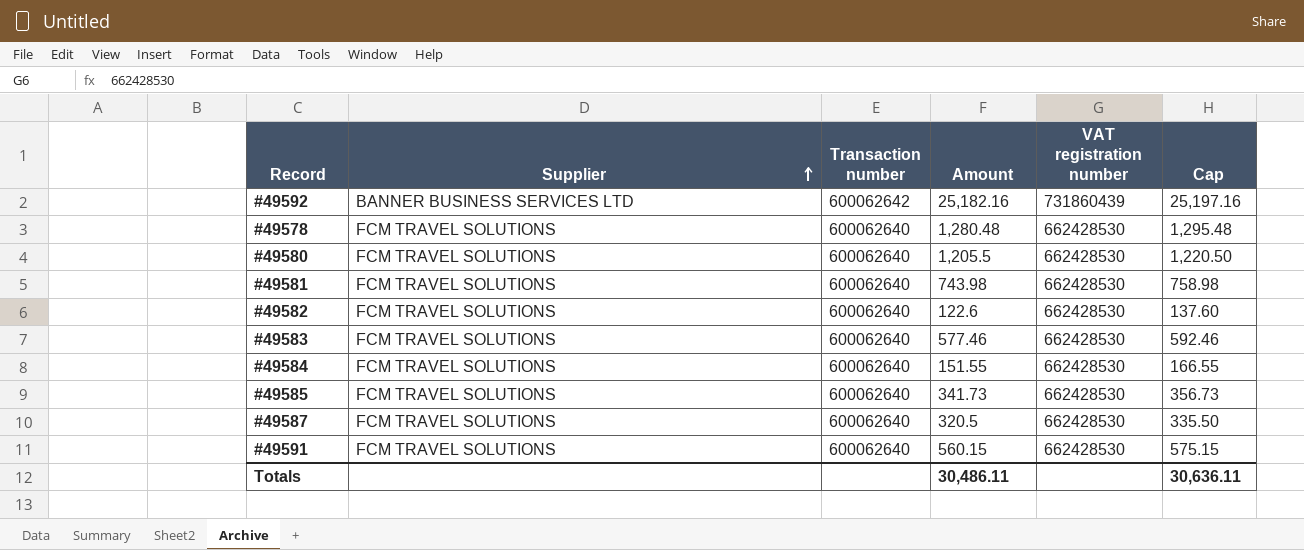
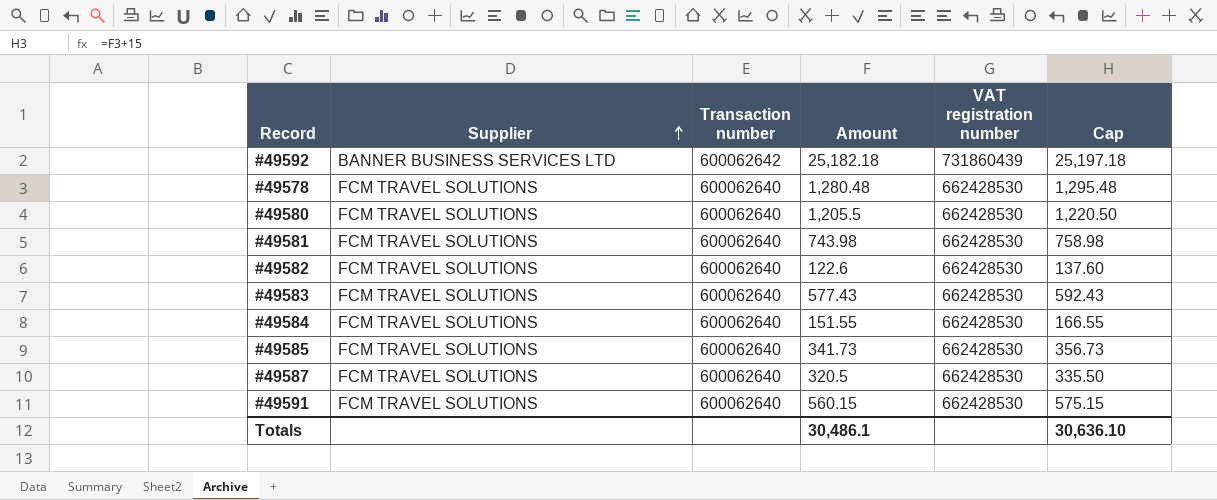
#49592 | Amount: 25,182.16 -> 25,182.18
#49592 | Cap: 25,197.16 -> 25,197.18
#49583 | Amount: 577.46 -> 577.43
#49583 | Cap: 592.46 -> 592.43
Totals | Amount: 30,486.11 -> 30,486.1
Totals | Cap: 30,636.11 -> 30,636.10

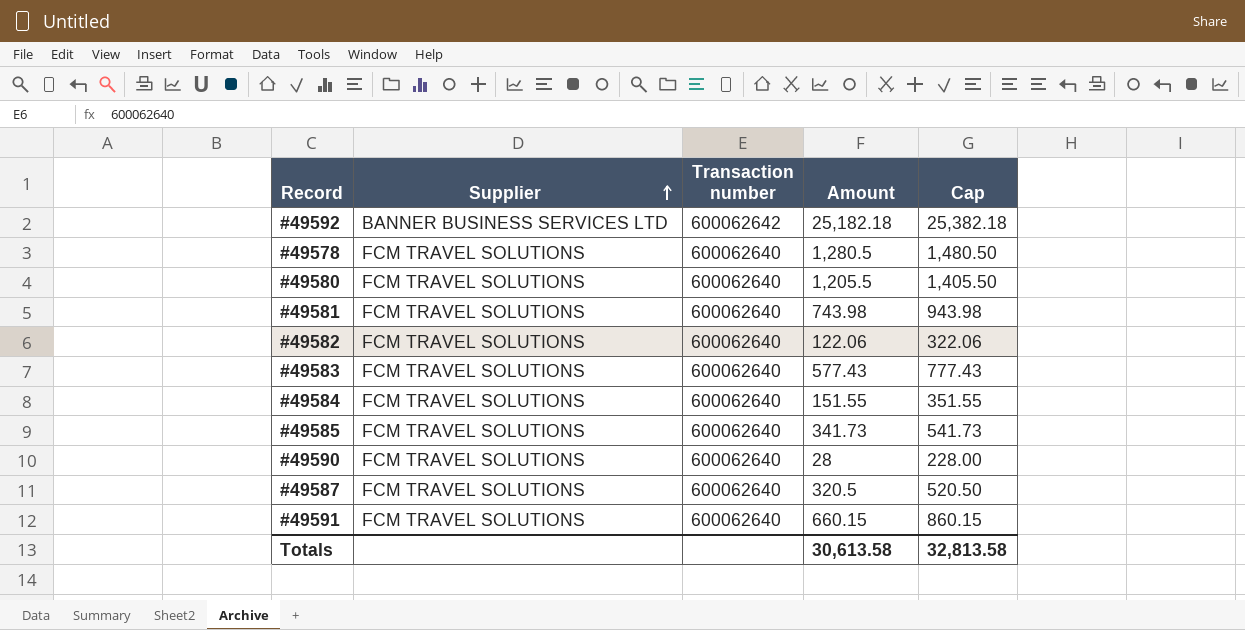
column VAT registration number | position: 5 -> none
column Cap | formula: [Amount] + 15 -> [Amount] + 200
#49578 | Amount: 1,280.48 -> 1,280.5
#49582 | Amount: 122.6 -> 122.06
row #49590: none -> FCM TRAVEL SOLUTIONS | 600062640 | 28 | 228.00
#49591 | Amount: 560.15 -> 660.15
Totals | Amount: 30,486.1 -> 30,613.58
Totals | Cap: 30,636.10 -> 32,813.58

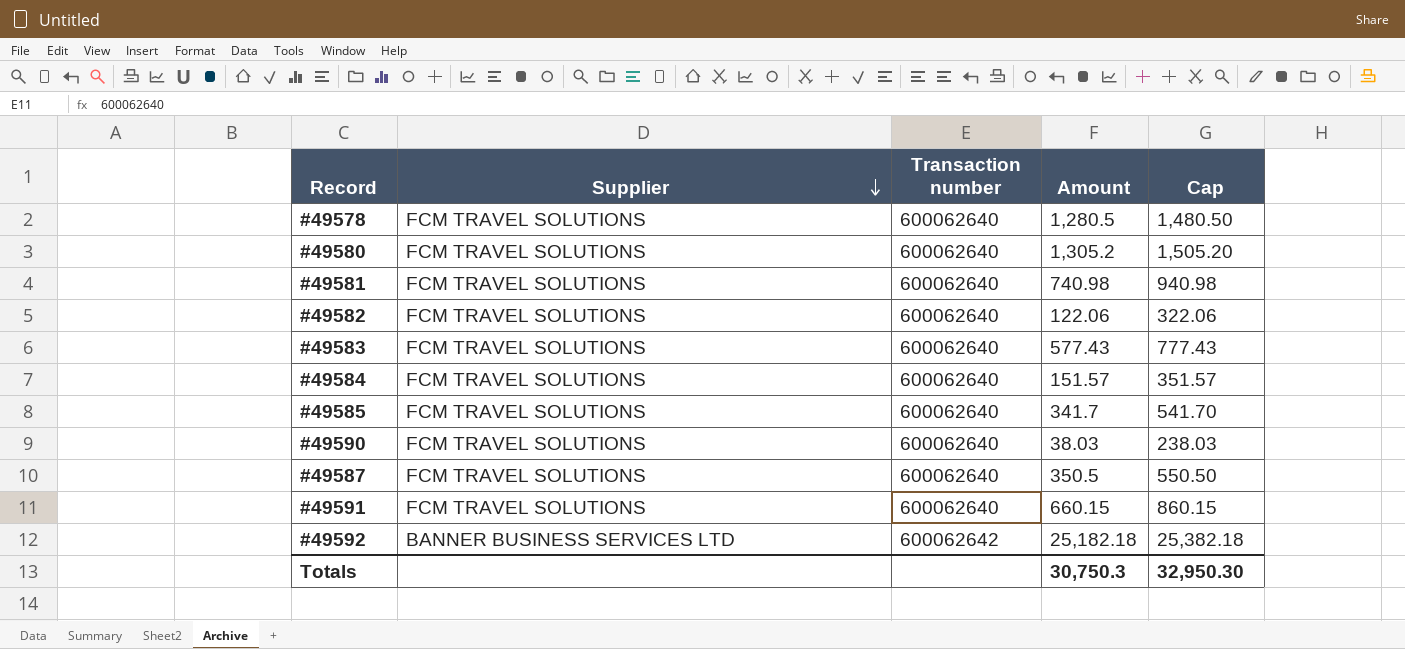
row order: Supplier ascending -> Supplier descending
#49580 | Amount: 1,205.5 -> 1,305.2
#49580 | Cap: 1,405.50 -> 1,505.20
#49581 | Amount: 743.98 -> 740.98
#49581 | Cap: 943.98 -> 940.98
#49584 | Amount: 151.55 -> 151.57
#49584 | Cap: 351.55 -> 351.57
#49585 | Amount: 341.73 -> 341.7
#49585 | Cap: 541.73 -> 541.70
#49590 | Amount: 28 -> 38.03
#49590 | Cap: 228.00 -> 238.03
#49587 | Amount: 320.5 -> 350.5
#49587 | Cap: 520.50 -> 550.50
Totals | Amount: 30,613.58 -> 30,750.3
Totals | Cap: 32,813.58 -> 32,950.30

